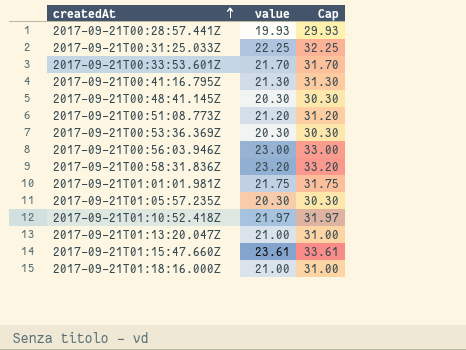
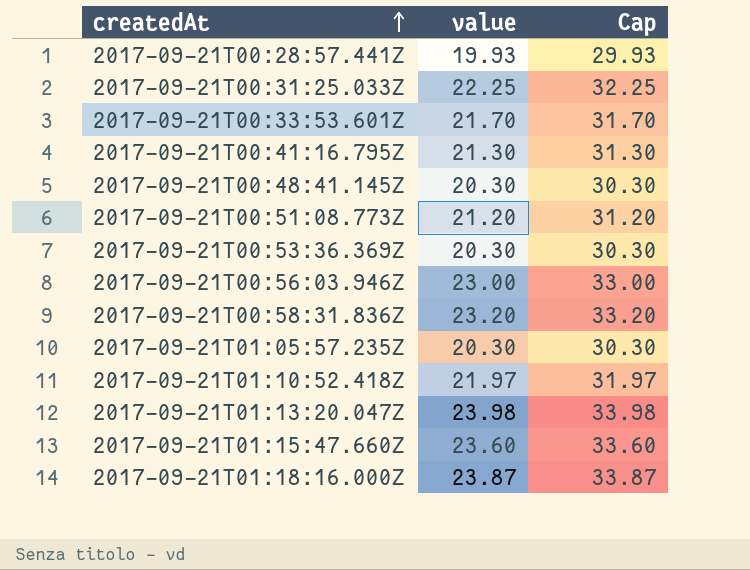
row 2017-09-21T01:01:01.981Z: 21.75 | 31.75 -> none
2017-09-21T01:13:20.047Z | value: 21.00 -> 23.98
2017-09-21T01:13:20.047Z | Cap: 31.00 -> 33.98
2017-09-21T01:15:47.660Z | value: 23.61 -> 23.60
2017-09-21T01:15:47.660Z | Cap: 33.61 -> 33.60
2017-09-21T01:18:16.000Z | value: 21.00 -> 23.87
2017-09-21T01:18:16.000Z | Cap: 31.00 -> 33.87

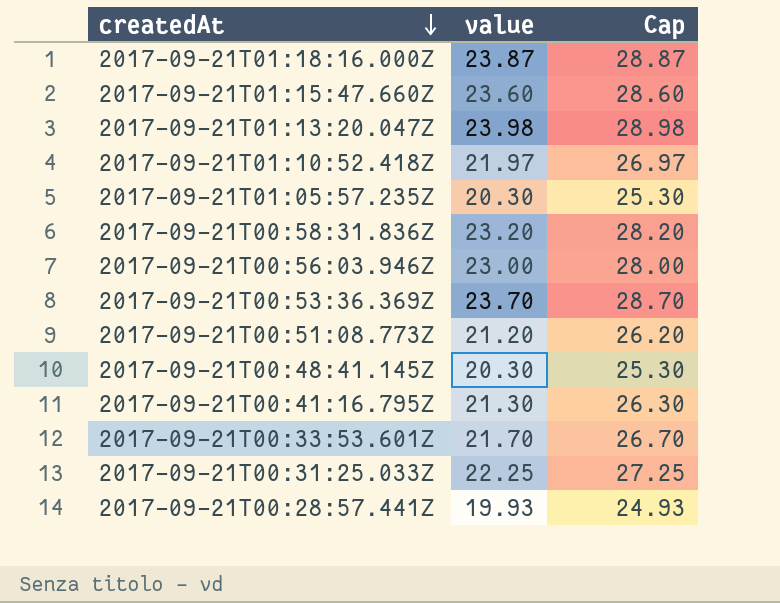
row order: createdAt ascending -> createdAt descending
column Cap | formula: [value] + 10 -> [value] + 5
2017-09-21T00:53:36.369Z | value: 20.30 -> 23.70

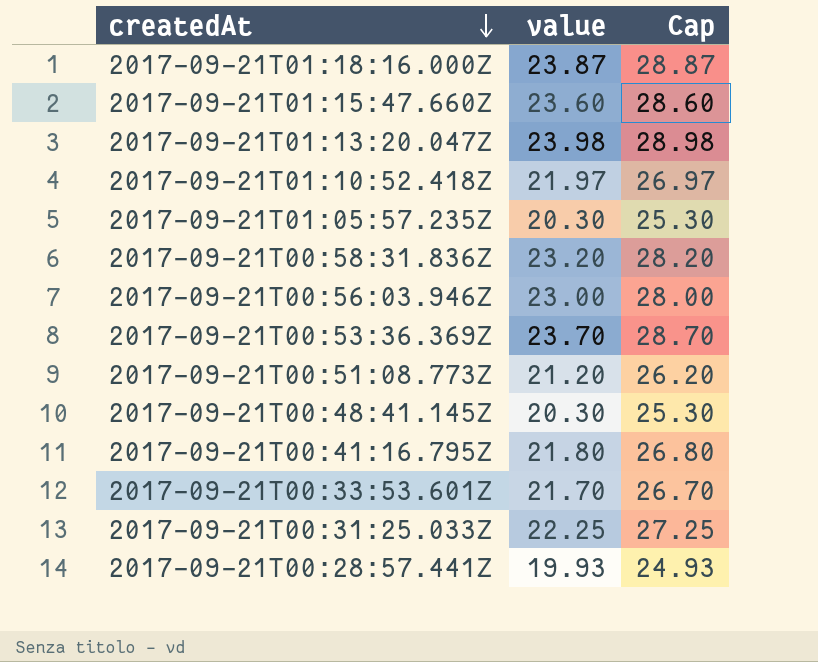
2017-09-21T00:41:16.795Z | value: 21.30 -> 21.80
2017-09-21T00:41:16.795Z | Cap: 26.30 -> 26.80

